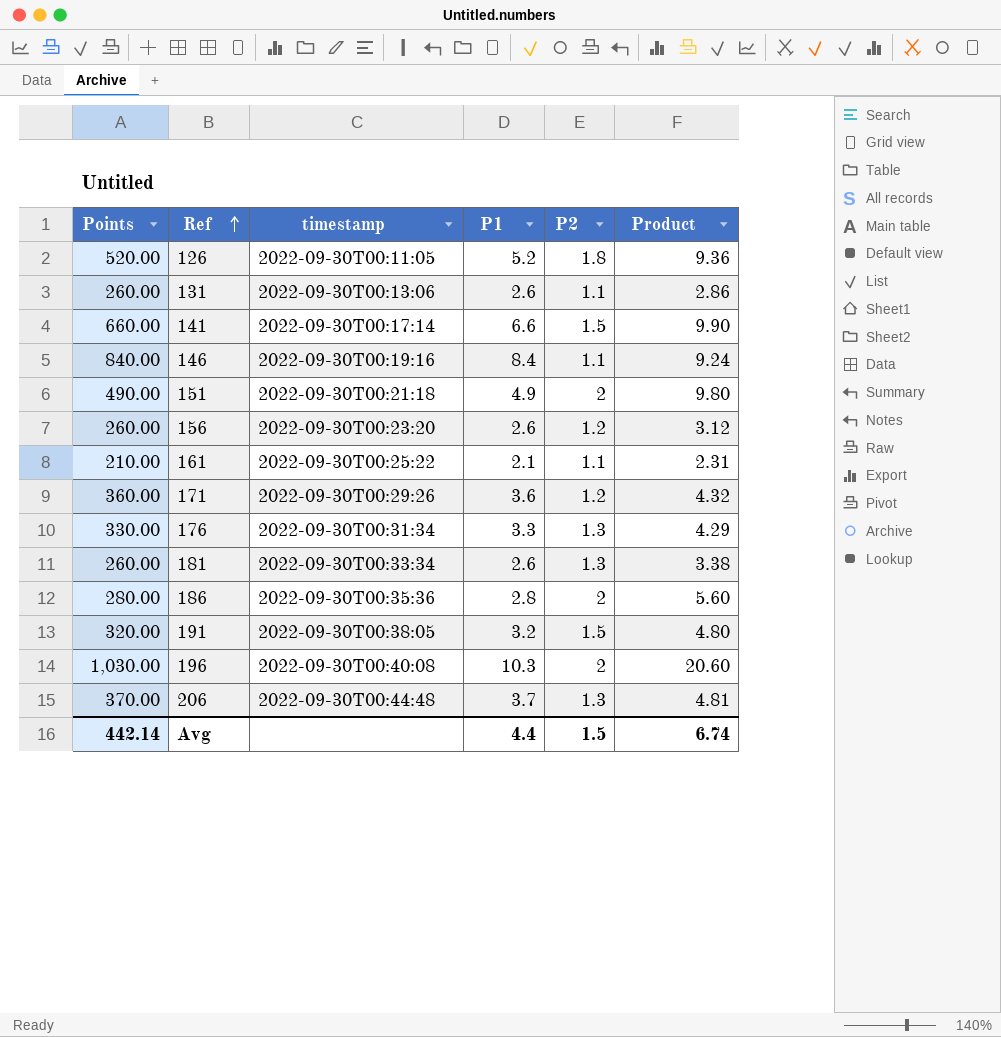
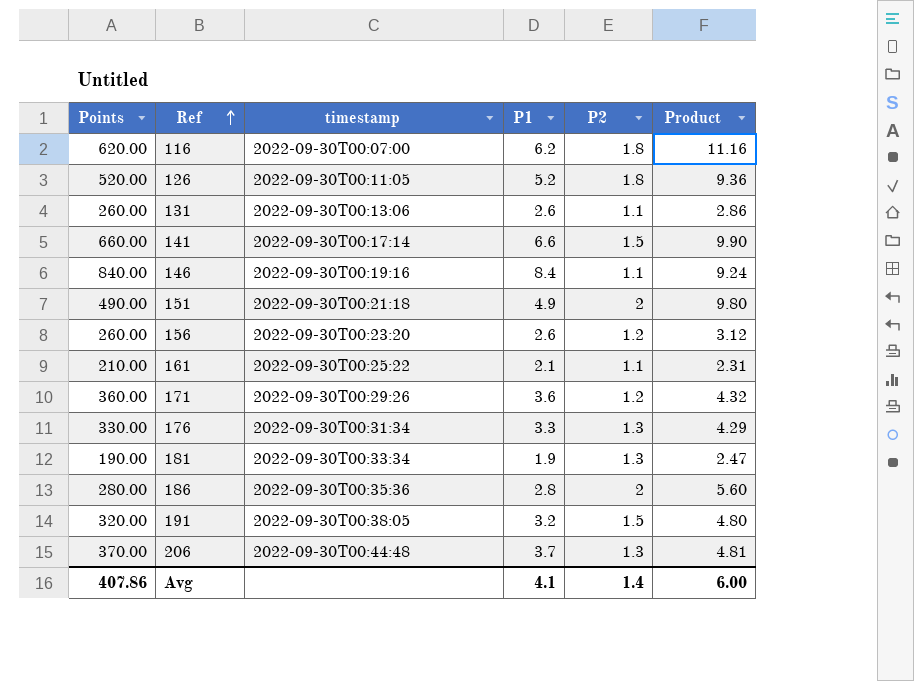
row 196: 1,030.00 | 2022-09-30T00:40:08 | 10.3 | 2 | 20.60 -> none
row 116: none -> 620.00 | 2022-09-30T00:07:00 | 6.2 | 1.8 | 11.16
181 | Points: 260.00 -> 190.00
181 | P1: 2.6 -> 1.9
181 | Product: 3.38 -> 2.47
Avg | Points: 442.14 -> 407.86
Avg | P1: 4.4 -> 4.1
Avg | P2: 1.5 -> 1.4
Avg | Product: 6.74 -> 6.00

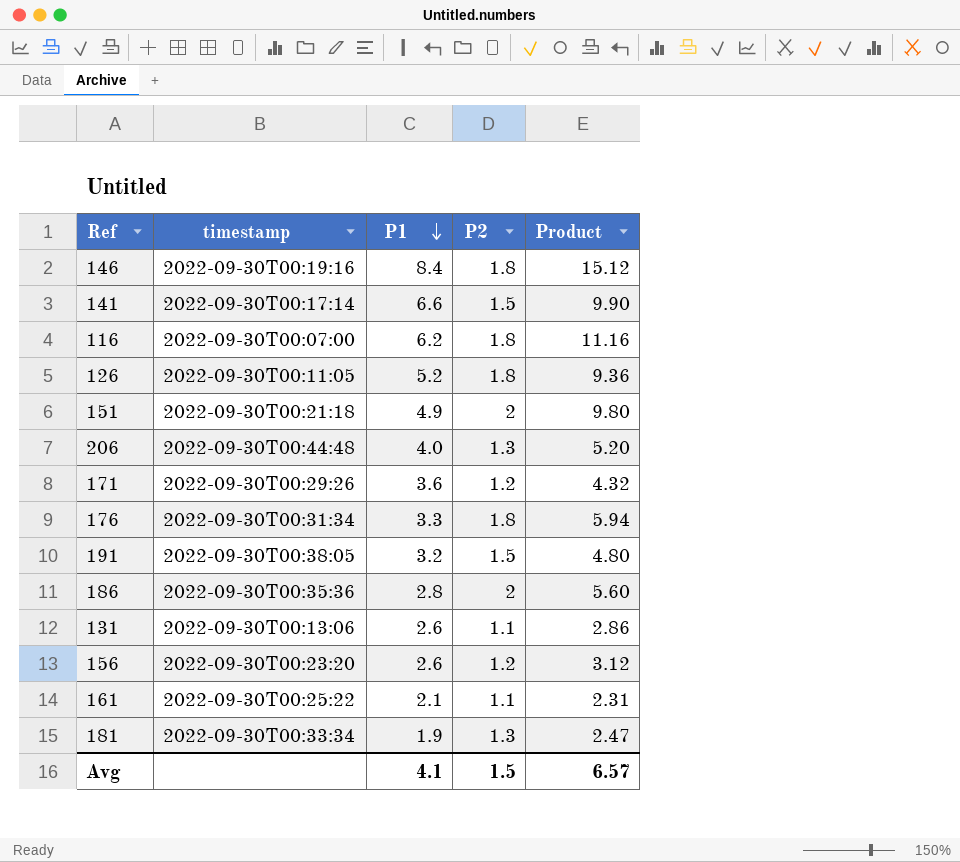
row order: Ref ascending -> P1 descending
column Points | formula: [P1] * 100 -> none
146 | P2: 1.1 -> 1.8
146 | Product: 9.24 -> 15.12
206 | P1: 3.7 -> 4.0
206 | Product: 4.81 -> 5.20
176 | P2: 1.3 -> 1.8
176 | Product: 4.29 -> 5.94
Avg | P2: 1.4 -> 1.5
Avg | Product: 6.00 -> 6.57

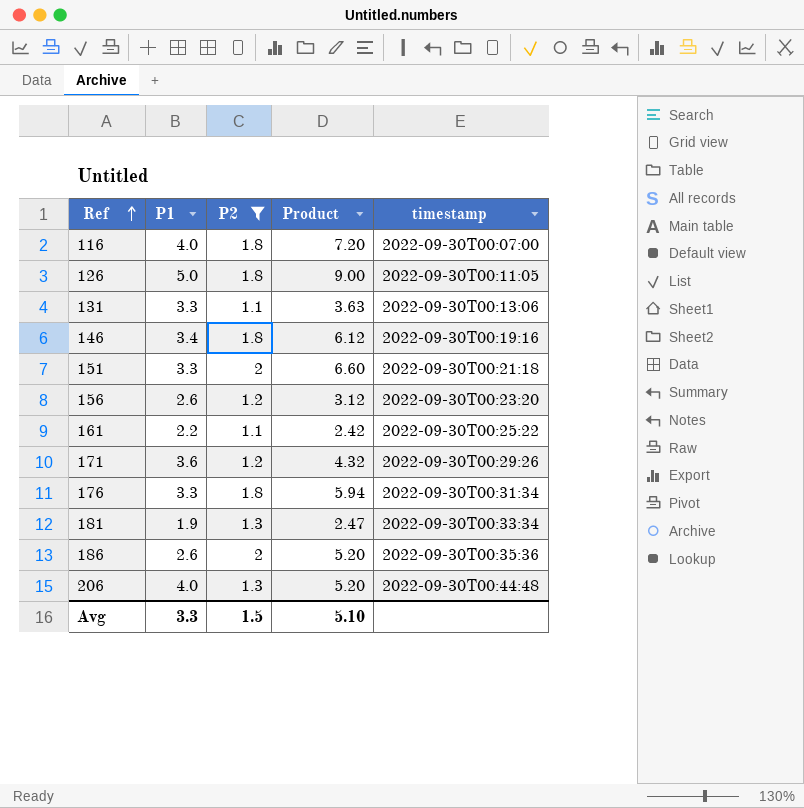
filter: none -> P2 != 1.5
row order: P1 descending -> Ref ascending
column timestamp | position: 2 -> 5
116 | P1: 6.2 -> 4.0
116 | Product: 11.16 -> 7.20
126 | P1: 5.2 -> 5.0
126 | Product: 9.36 -> 9.00
131 | P1: 2.6 -> 3.3
131 | Product: 2.86 -> 3.63
146 | P1: 8.4 -> 3.4
146 | Product: 15.12 -> 6.12
151 | P1: 4.9 -> 3.3
151 | Product: 9.80 -> 6.60
161 | P1: 2.1 -> 2.2
161 | Product: 2.31 -> 2.42
186 | P1: 2.8 -> 2.6
186 | Product: 5.60 -> 5.20
Avg | P1: 4.1 -> 3.3
Avg | Product: 6.57 -> 5.10

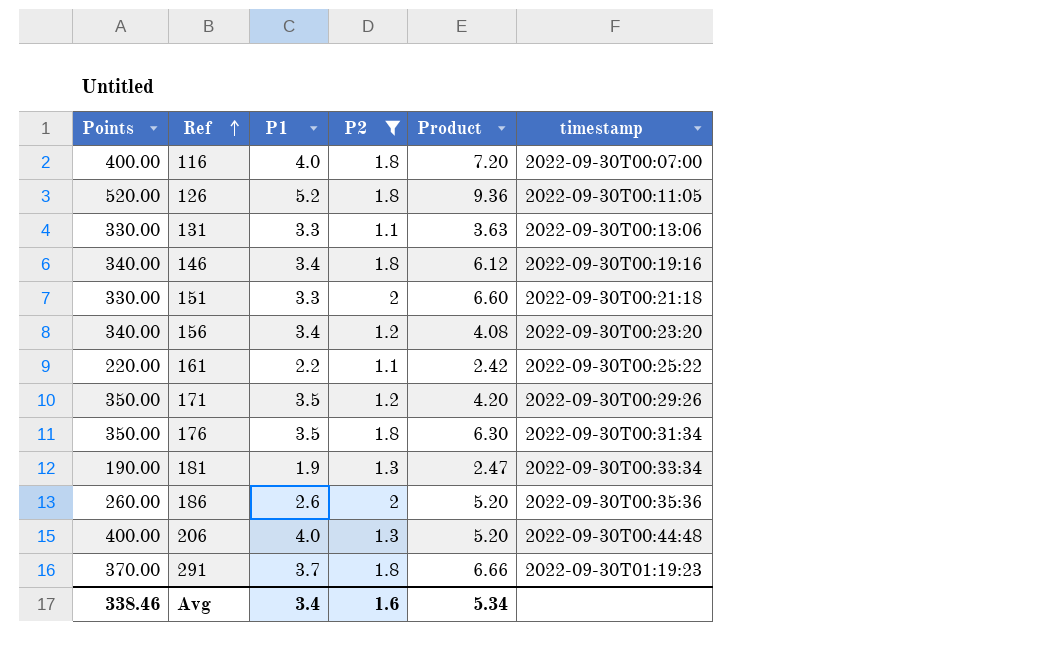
column Points | formula: none -> [P1] * 100
126 | P1: 5.0 -> 5.2
126 | Product: 9.00 -> 9.36
156 | P1: 2.6 -> 3.4
156 | Product: 3.12 -> 4.08
171 | P1: 3.6 -> 3.5
171 | Product: 4.32 -> 4.20
176 | P1: 3.3 -> 3.5
176 | Product: 5.94 -> 6.30
row 291: none -> 370.00 | 3.7 | 1.8 | 6.66 | 2022-09-30T01:19:23
Avg | P1: 3.3 -> 3.4
Avg | P2: 1.5 -> 1.6
Avg | Product: 5.10 -> 5.34

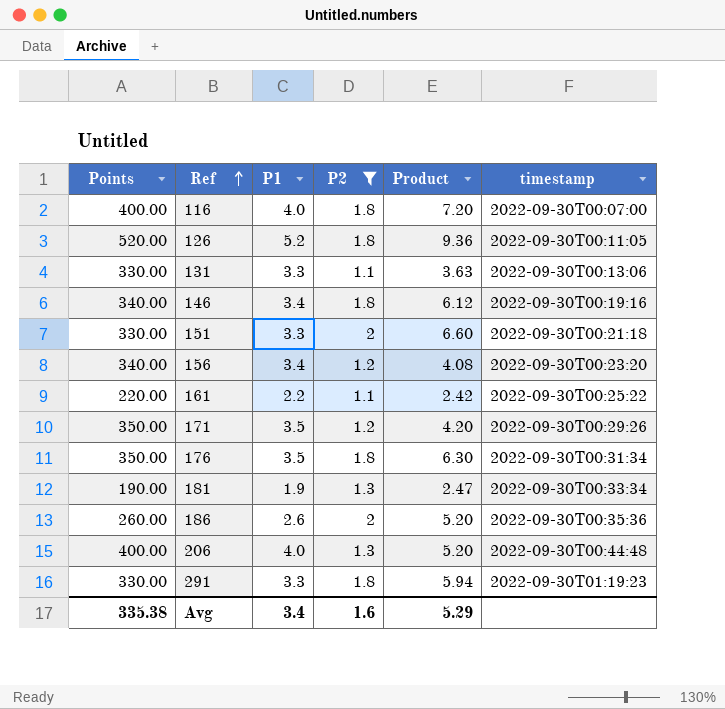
291 | Points: 370.00 -> 330.00
291 | P1: 3.7 -> 3.3
291 | Product: 6.66 -> 5.94
Avg | Points: 338.46 -> 335.38
Avg | Product: 5.34 -> 5.29

